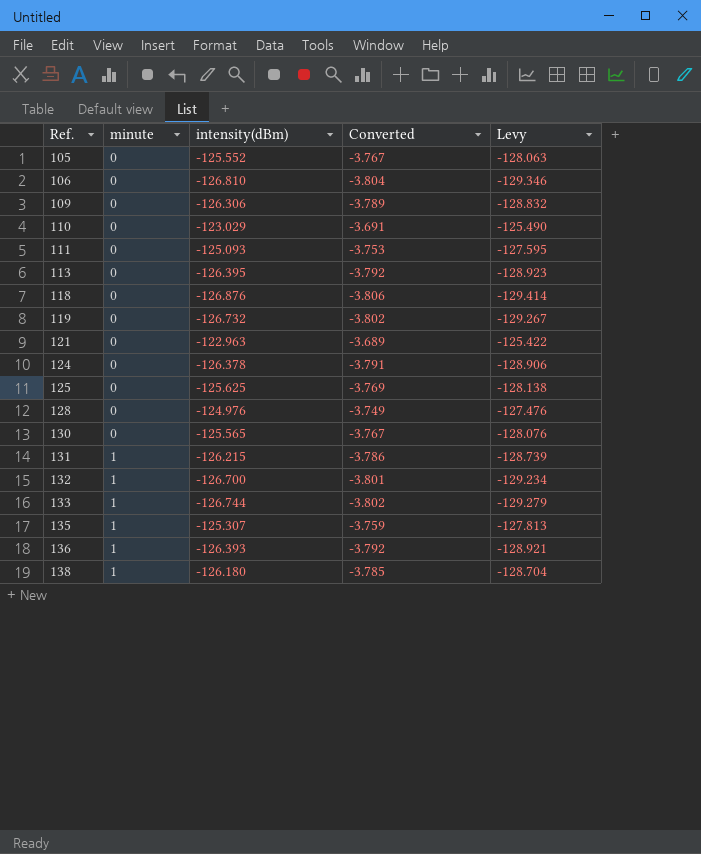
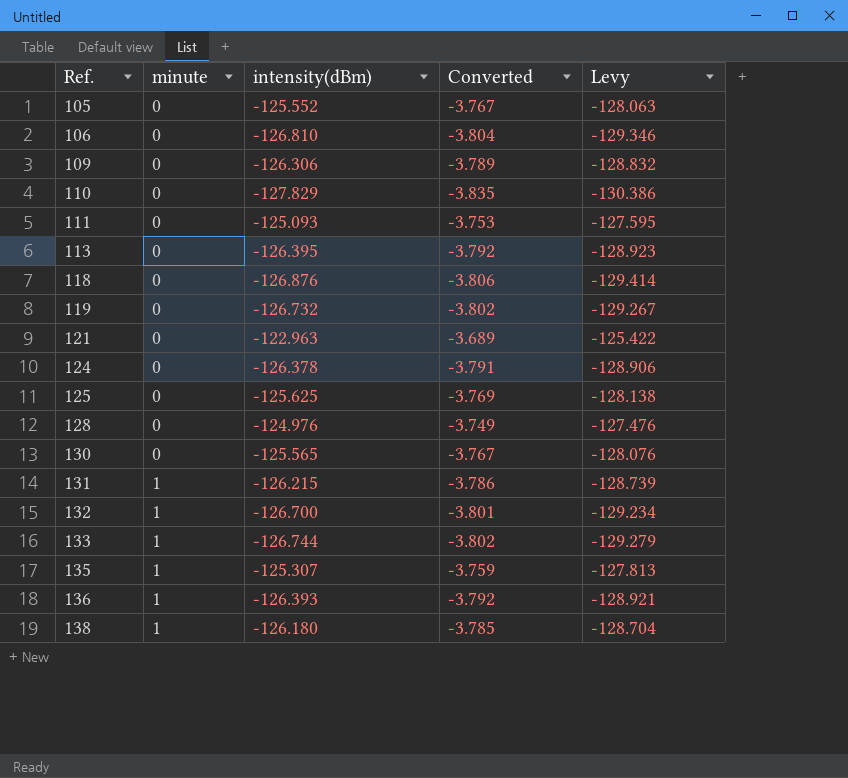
110 | intensity(dBm): -123.029 -> -127.829
110 | Converted: -3.691 -> -3.835
110 | Levy: -125.490 -> -130.386

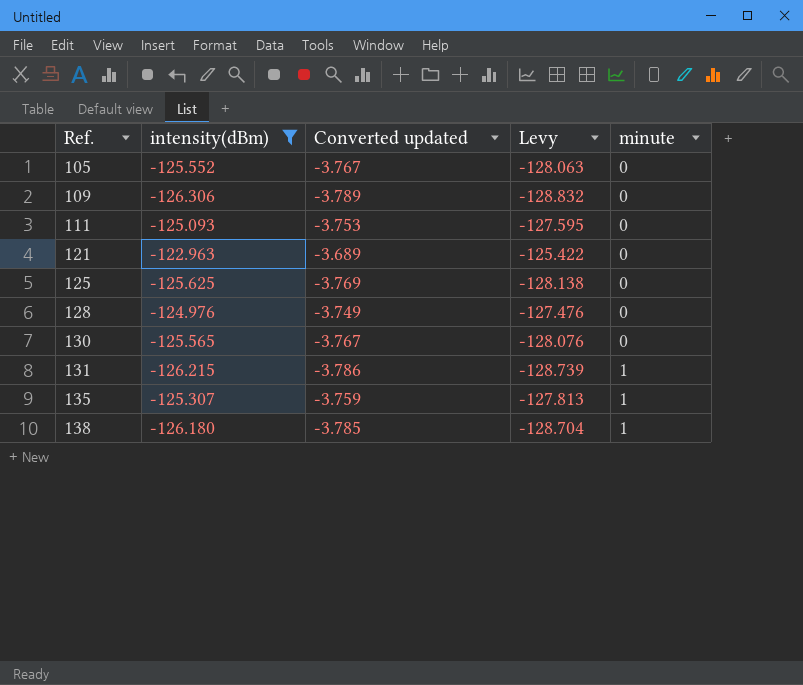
filter: none -> intensity(dBm) >= -126.306
column name: Converted -> Converted updated
column minute | position: 2 -> 5

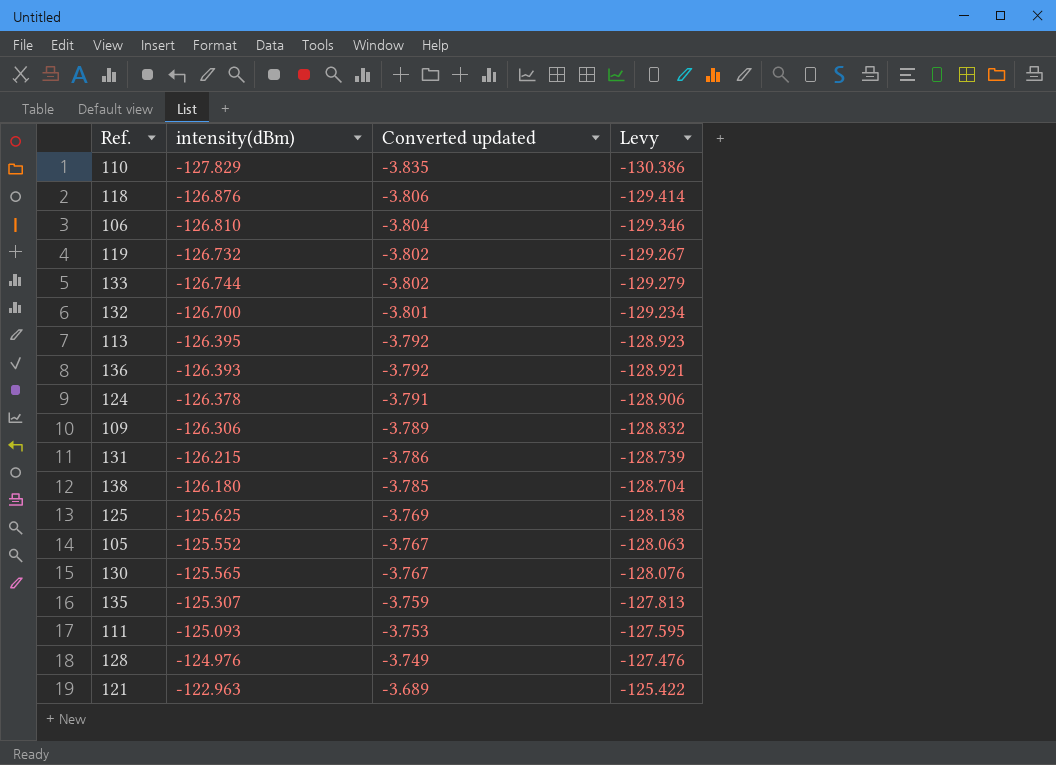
filter: intensity(dBm) >= -126.306 -> none
row order: Ref. ascending -> Converted updated ascending
column minute | position: 5 -> none

